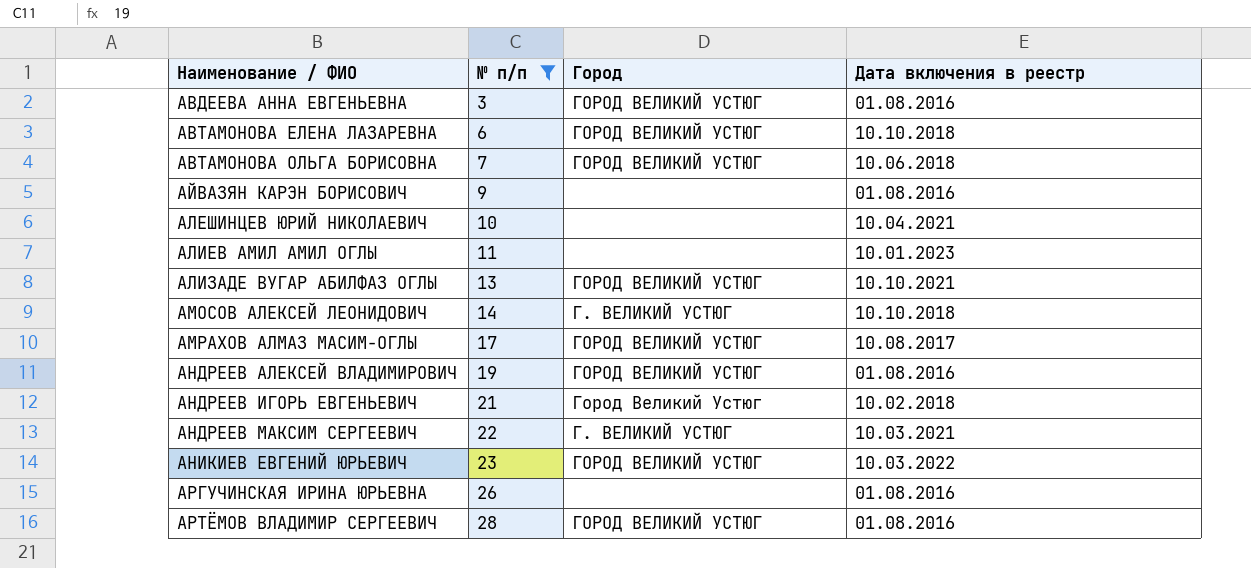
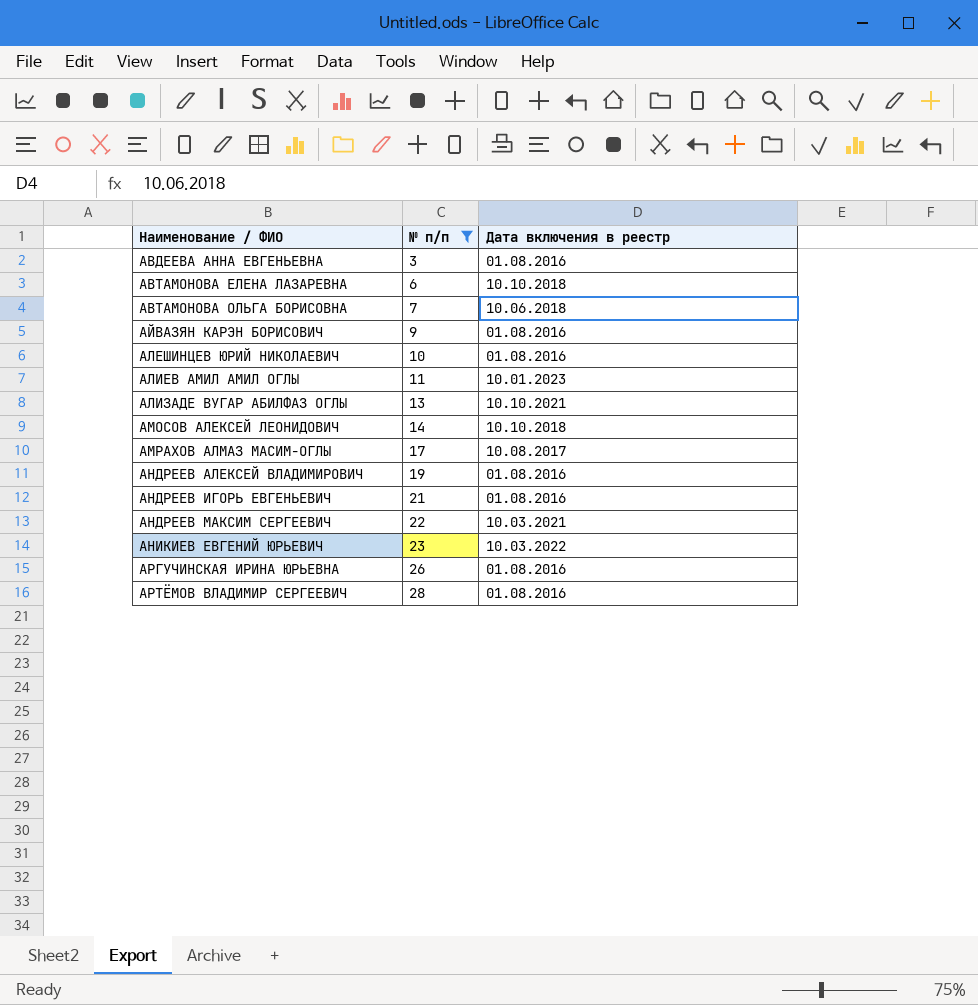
column Город | position: 3 -> none
АЛЕШИНЦЕВ ЮРИЙ НИКОЛАЕВИЧ | Дата включения в реестр: 10.04.2021 -> 01.08.2016
АНДРЕЕВ ИГОРЬ ЕВГЕНЬЕВИЧ | Дата включения в реестр: 10.02.2018 -> 01.08.2016

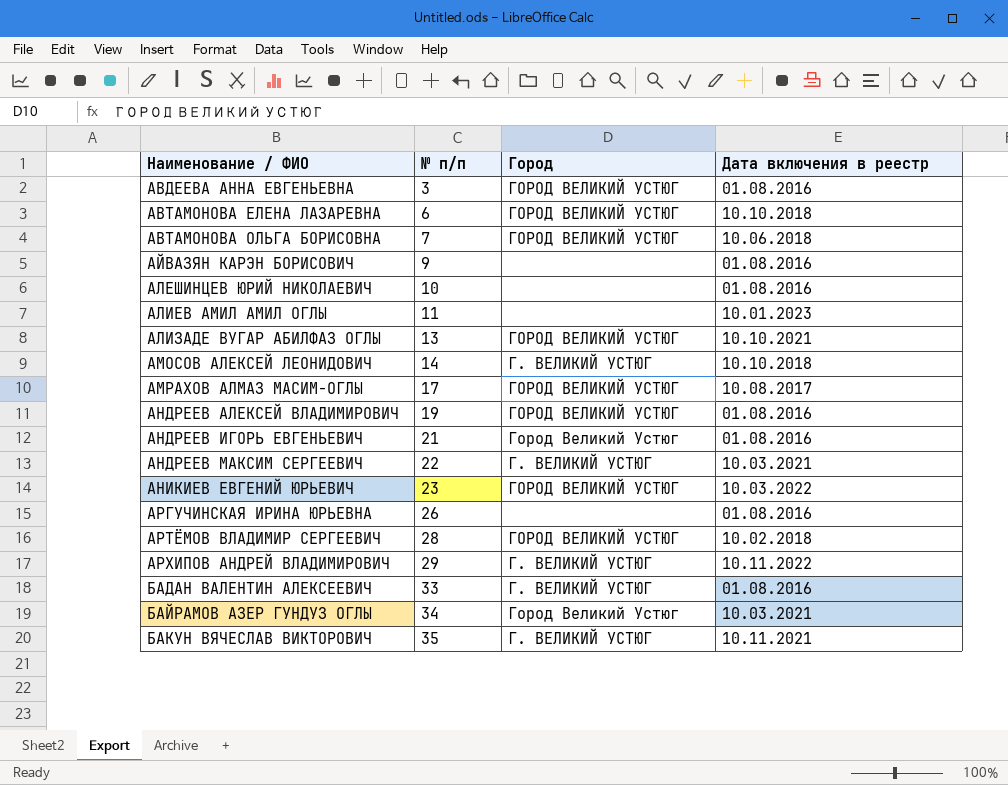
filter: № п/п <= 28 -> none
column Город | position: none -> 3
АРТЁМОВ ВЛАДИМИР СЕРГЕЕВИЧ | Дата включения в реестр: 01.08.2016 -> 10.02.2018

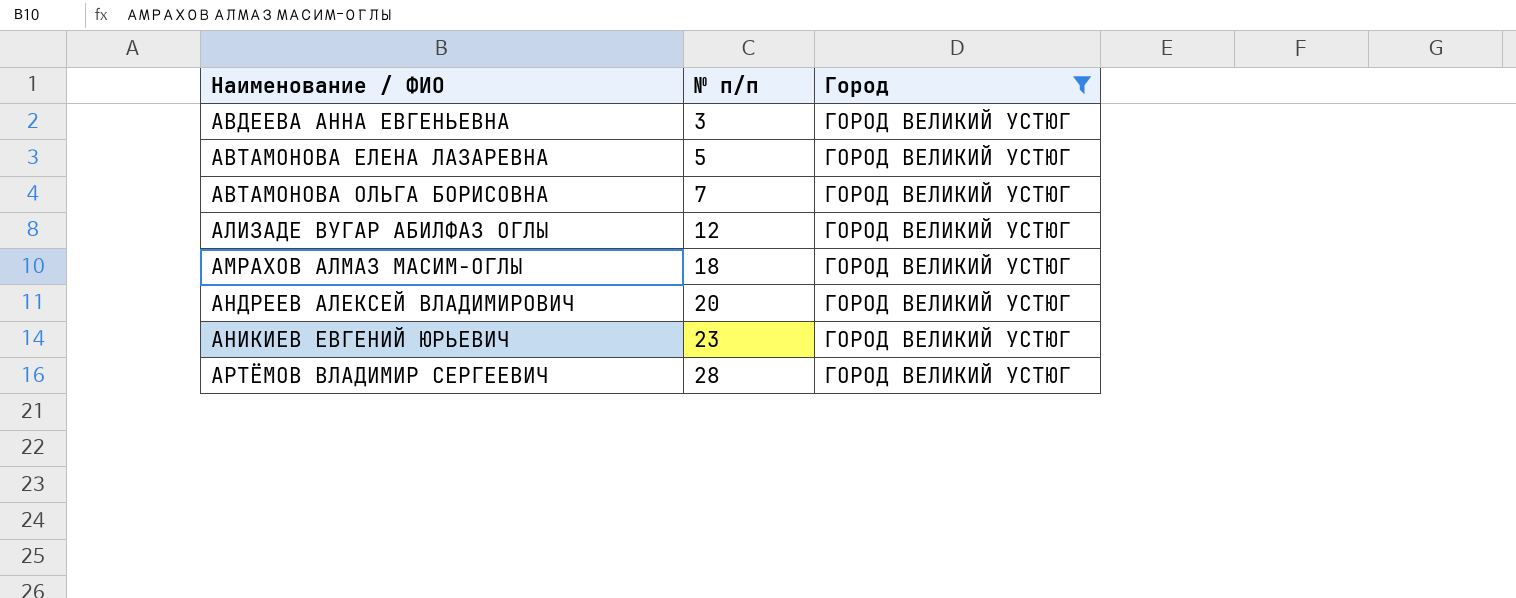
filter: none -> Город = ГОРОД ВЕЛИКИЙ УСТЮГ
column Дата включения в реестр | position: 4 -> none
АВТАМОНОВА ЕЛЕНА ЛАЗАРЕВНА | № п/п: 6 -> 5
АЛИЗАДЕ ВУГАР АБИЛФАЗ ОГЛЫ | № п/п: 13 -> 12
АМРАХОВ АЛМАЗ МАСИМ-ОГЛЫ | № п/п: 17 -> 18
АНДРЕЕВ АЛЕКСЕЙ ВЛАДИМИРОВИЧ | № п/п: 19 -> 20

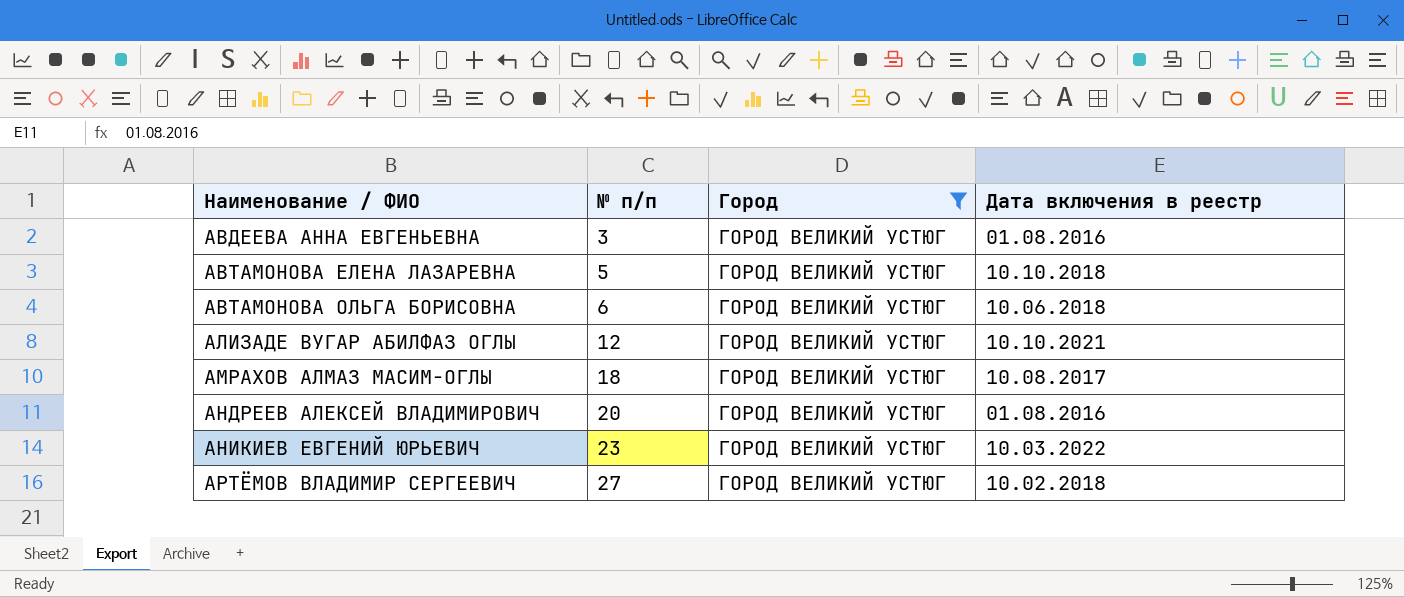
column Дата включения в реестр | position: none -> 4
АВТАМОНОВА ОЛЬГА БОРИСОВНА | № п/п: 7 -> 6
АРТЁМОВ ВЛАДИМИР СЕРГЕЕВИЧ | № п/п: 28 -> 27

